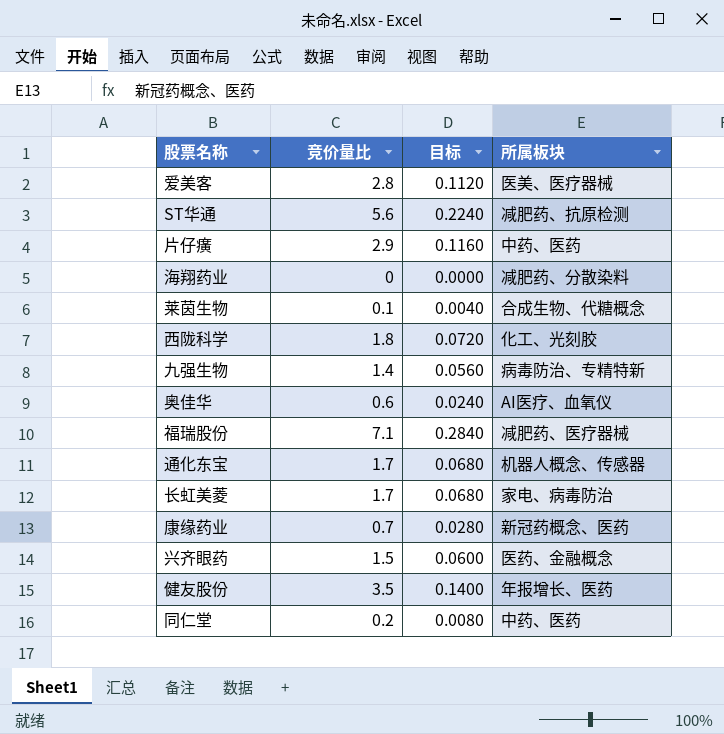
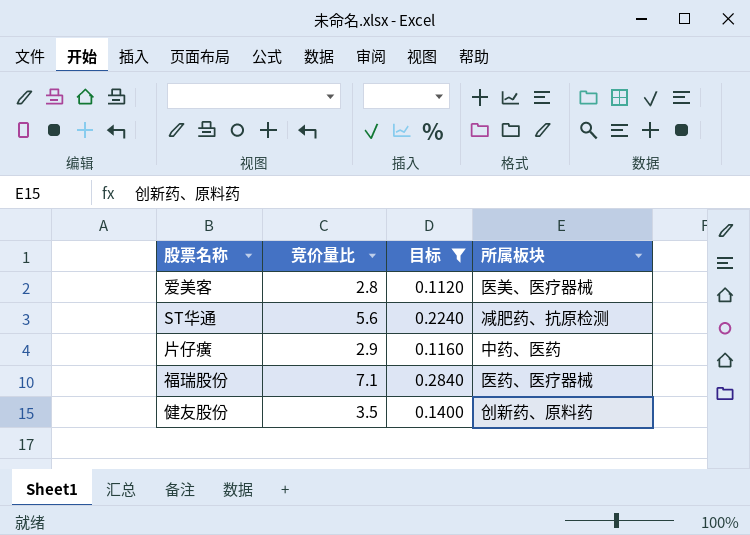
filter: none -> 目标 >= 0.1120
福瑞股份 | 所属板块: 减肥药、医疗器械 -> 医药、医疗器械
健友股份 | 所属板块: 年报增长、医药 -> 创新药、原料药

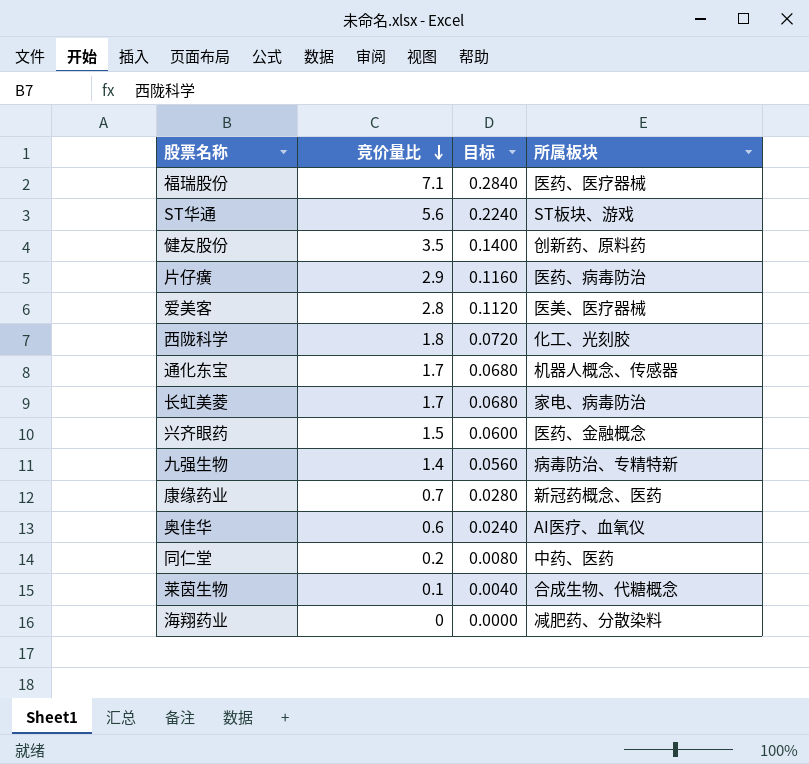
filter: 目标 >= 0.1120 -> none
row order: none -> 竞价量比 descending
ST华通 | 所属板块: 减肥药、抗原检测 -> ST板块、游戏
片仔癀 | 所属板块: 中药、医药 -> 医药、病毒防治

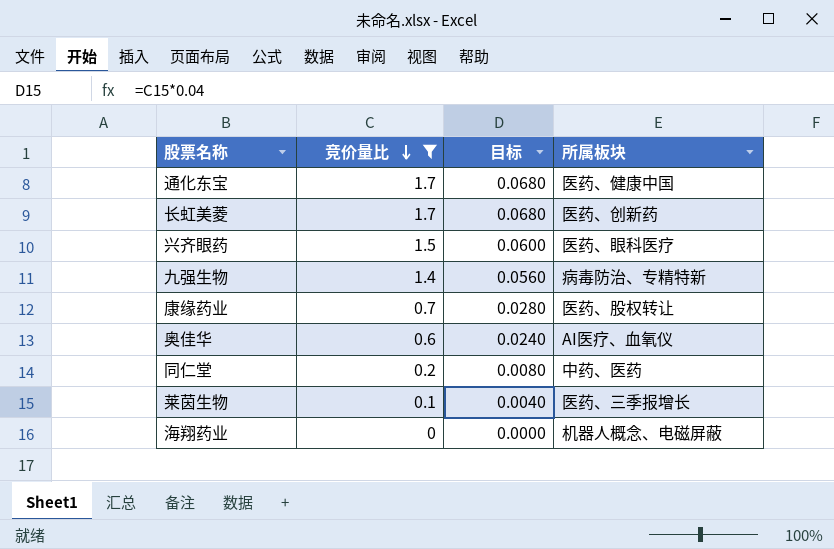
filter: none -> 竞价量比 <= 1.7
通化东宝 | 所属板块: 机器人概念、传感器 -> 医药、健康中国
长虹美菱 | 所属板块: 家电、病毒防治 -> 医药、创新药
兴齐眼药 | 所属板块: 医药、金融概念 -> 医药、眼科医疗
康缘药业 | 所属板块: 新冠药概念、医药 -> 医药、股权转让
莱茵生物 | 所属板块: 合成生物、代糖概念 -> 医药、三季报增长
海翔药业 | 所属板块: 减肥药、分散染料 -> 机器人概念、电磁屏蔽

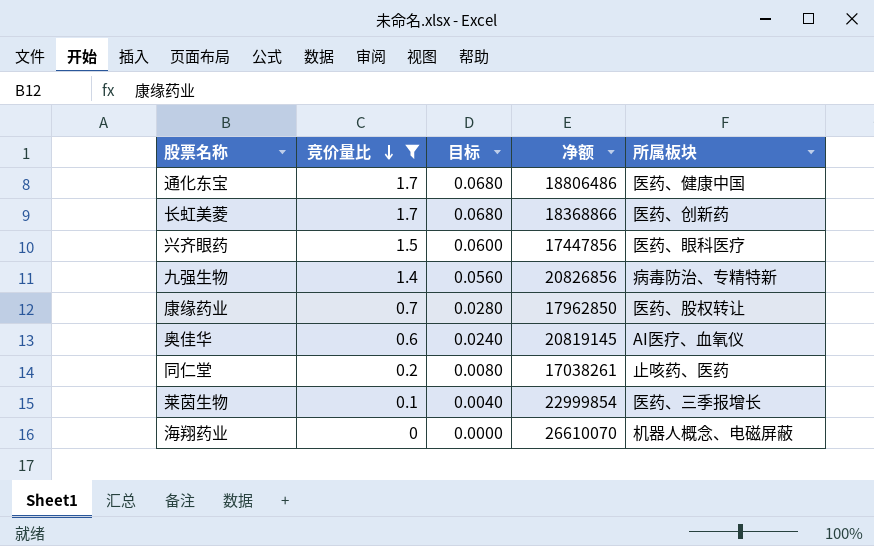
column 净额 | position: none -> 4
同仁堂 | 所属板块: 中药、医药 -> 止咳药、医药

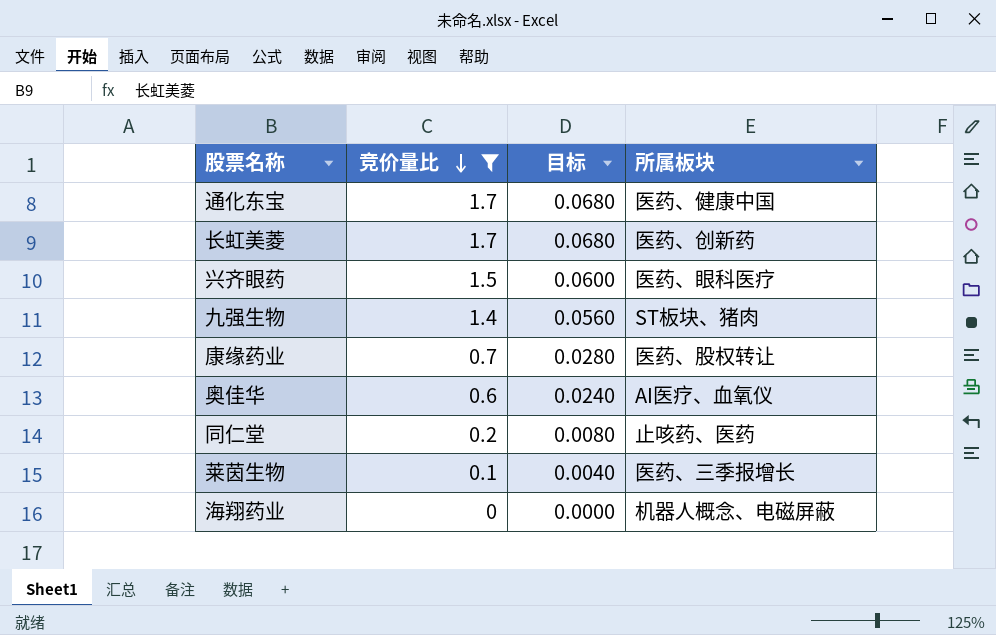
column 净额 | position: 4 -> none
九强生物 | 所属板块: 病毒防治、专精特新 -> ST板块、猪肉

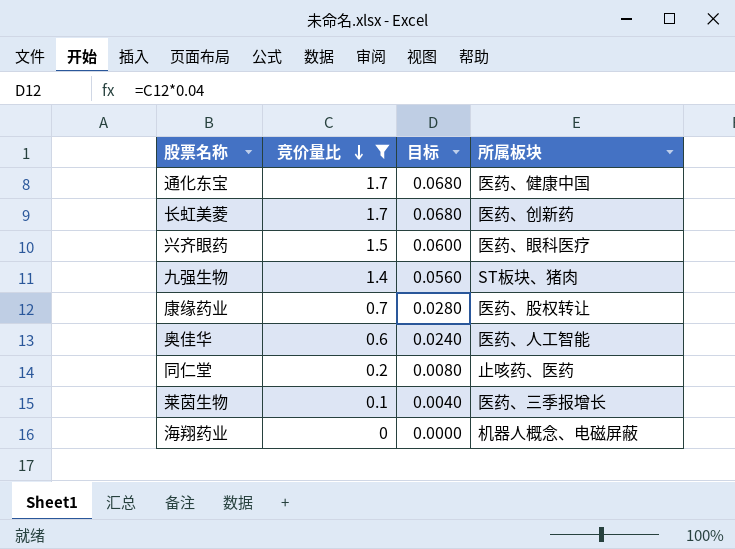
奥佳华 | 所属板块: AI医疗、血氧仪 -> 医药、人工智能

